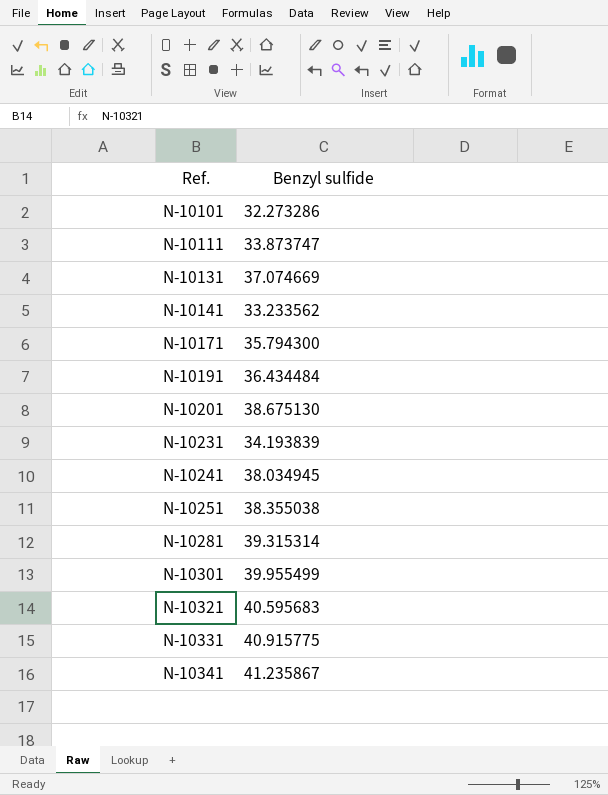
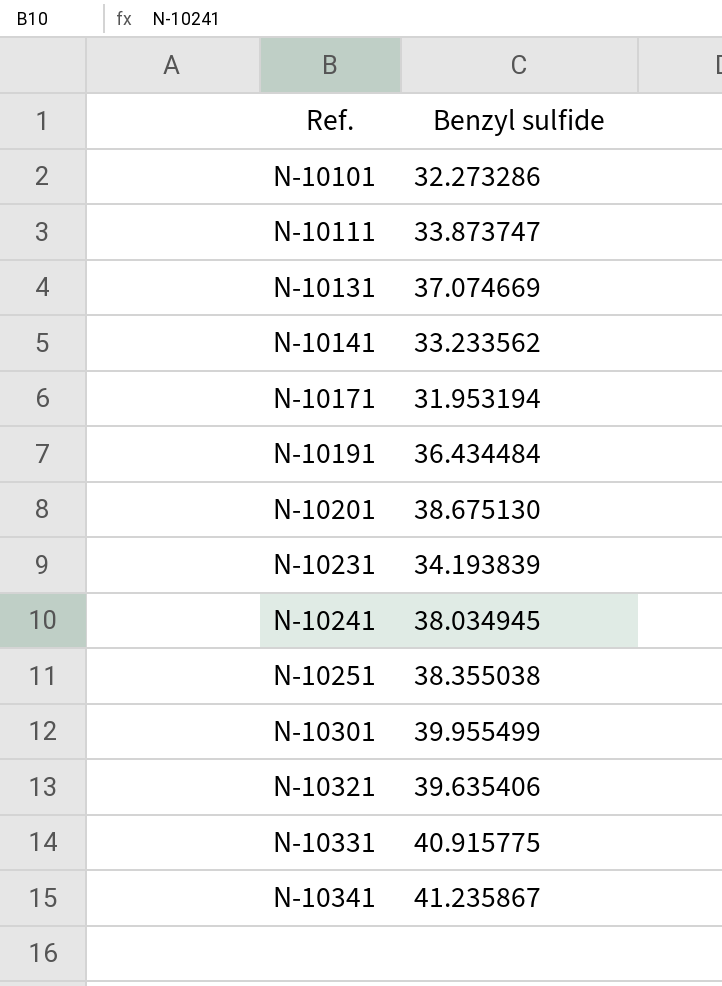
row N-10281: 39.315314 -> none
N-10171 | Benzyl sulfide: 35.794300 -> 31.953194
N-10321 | Benzyl sulfide: 40.595683 -> 39.635406

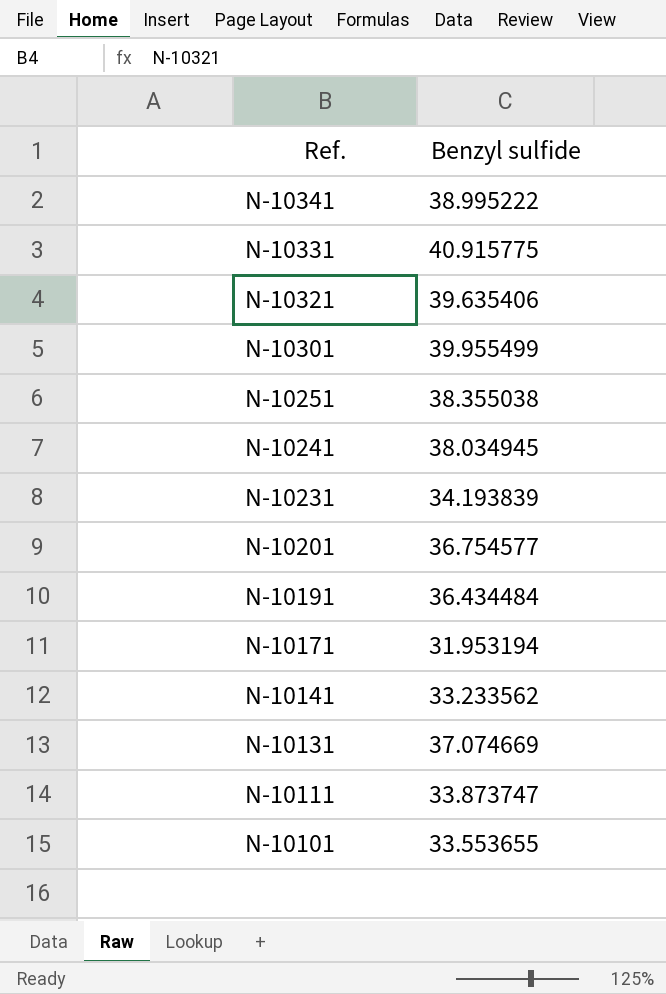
row order: Ref. ascending -> Ref. descending
N-10341 | Benzyl sulfide: 41.235867 -> 38.995222
N-10201 | Benzyl sulfide: 38.675130 -> 36.754577
N-10101 | Benzyl sulfide: 32.273286 -> 33.553655

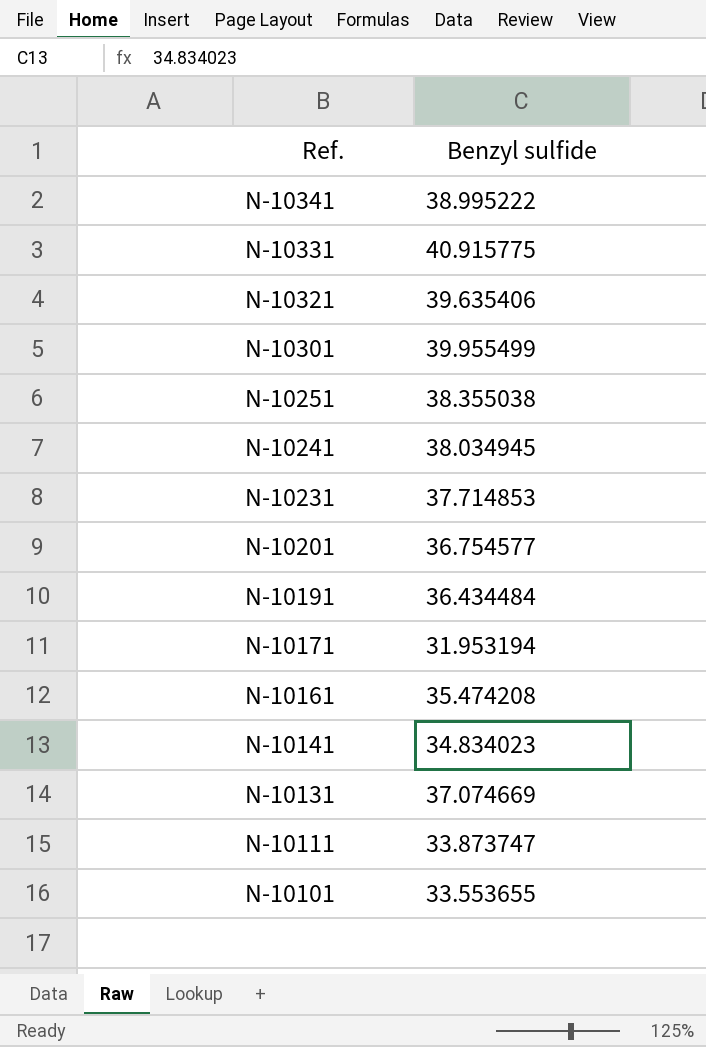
N-10231 | Benzyl sulfide: 34.193839 -> 37.714853
row N-10161: none -> 35.474208
N-10141 | Benzyl sulfide: 33.233562 -> 34.834023

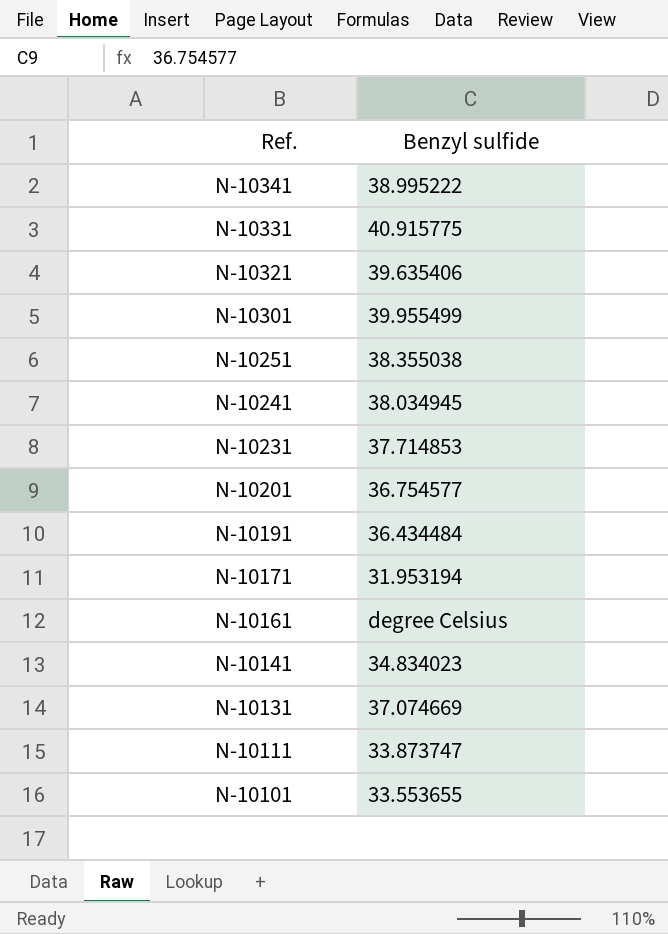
N-10161 | Benzyl sulfide: 35.474208 -> degree Celsius

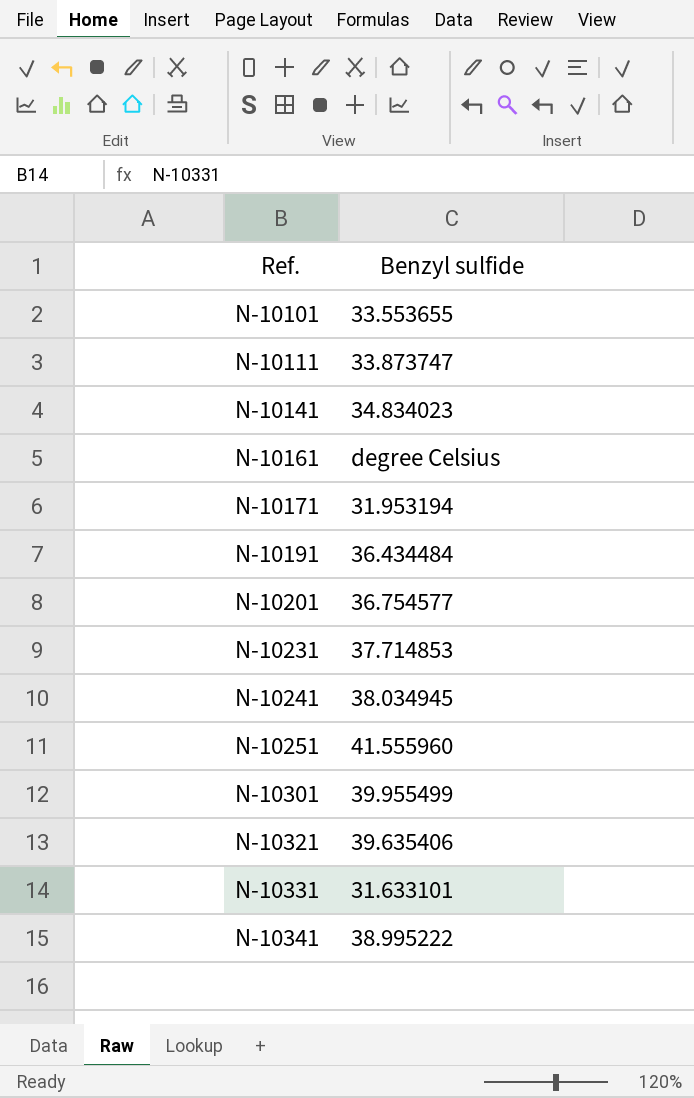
row order: Ref. descending -> Ref. ascending
row N-10131: 37.074669 -> none
N-10251 | Benzyl sulfide: 38.355038 -> 41.555960
N-10331 | Benzyl sulfide: 40.915775 -> 31.633101

